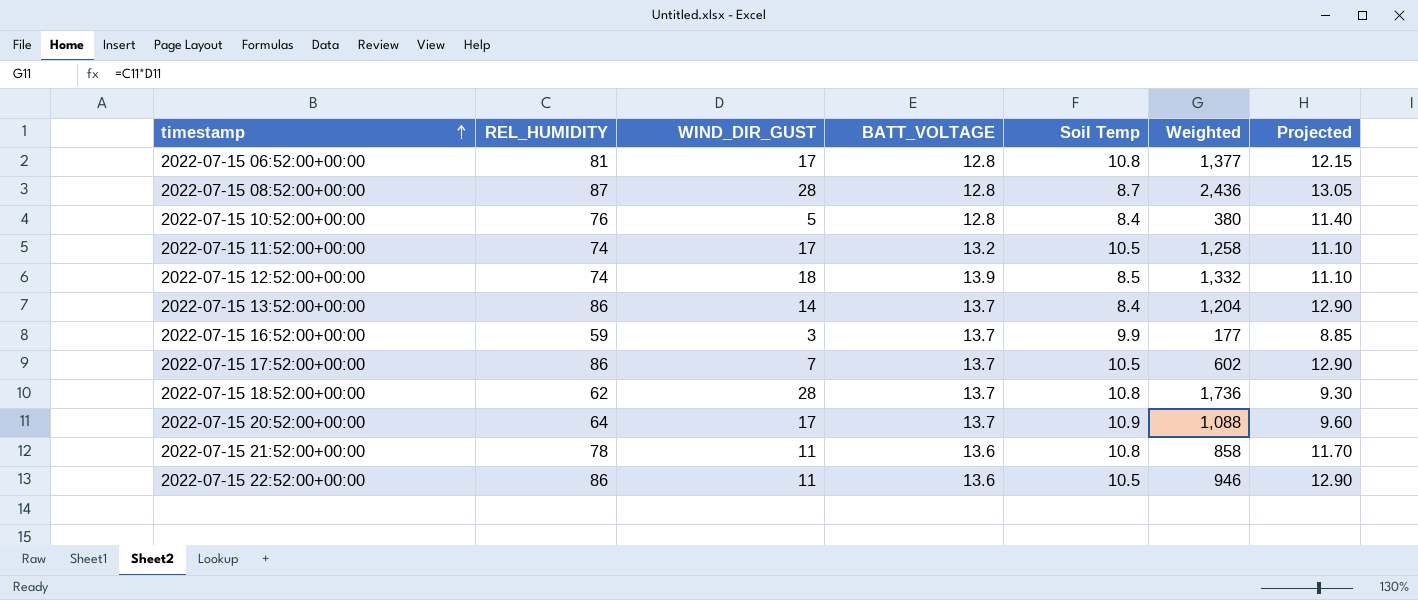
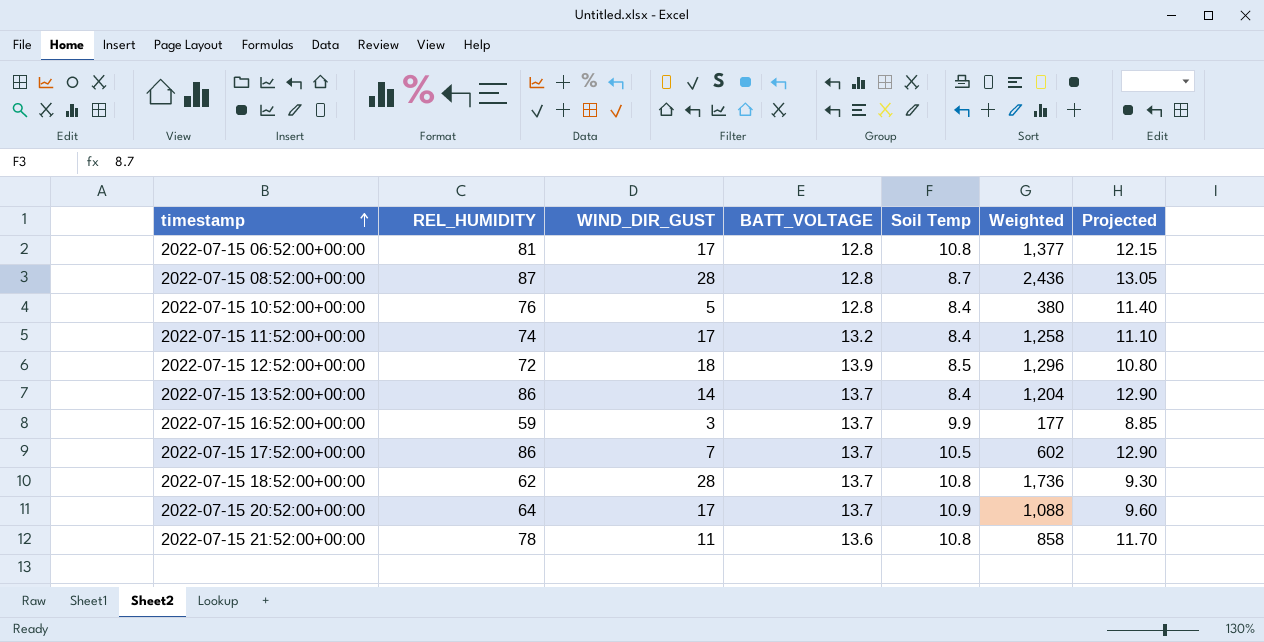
row 2022-07-15 22:52:00+00:00: 86 | 11 | 13.6 | 10.5 | 946 | 12.90 -> none
2022-07-15 11:52:00+00:00 | Soil Temp: 10.5 -> 8.4
2022-07-15 12:52:00+00:00 | REL_HUMIDITY: 74 -> 72
2022-07-15 12:52:00+00:00 | Weighted: 1,332 -> 1,296
2022-07-15 12:52:00+00:00 | Projected: 11.10 -> 10.80

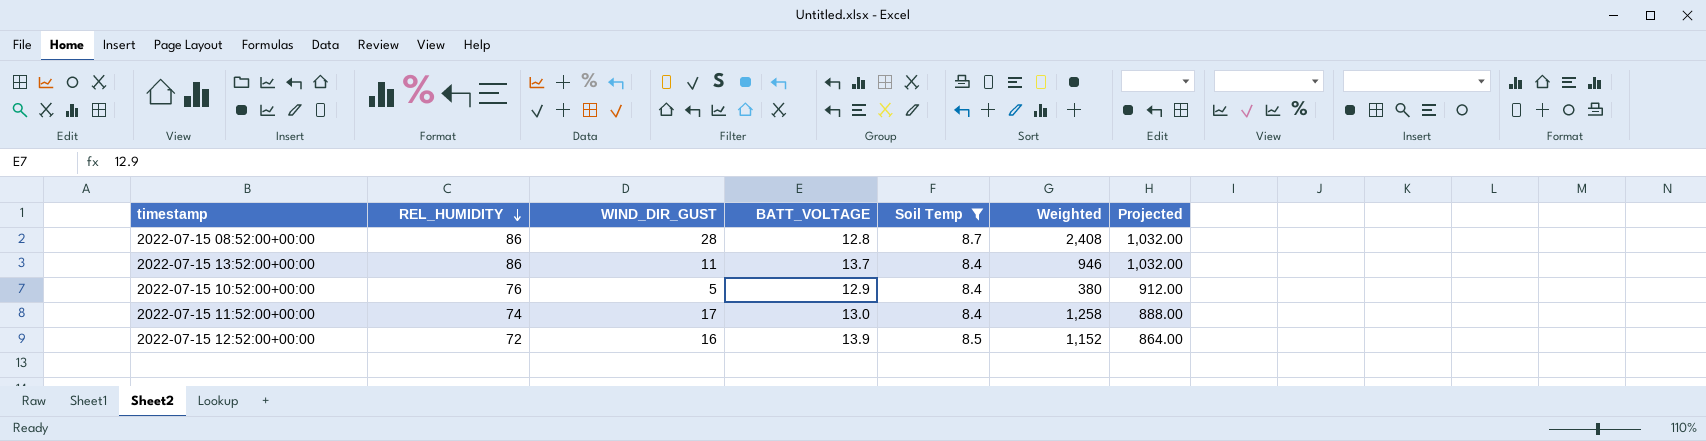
filter: none -> Soil Temp <= 8.7
row order: timestamp ascending -> REL_HUMIDITY descending
column Projected | formula: [REL_HUMIDITY] * 0.15 -> [REL_HUMIDITY] * 12
2022-07-15 08:52:00+00:00 | REL_HUMIDITY: 87 -> 86
2022-07-15 08:52:00+00:00 | Weighted: 2,436 -> 2,408
2022-07-15 13:52:00+00:00 | WIND_DIR_GUST: 14 -> 11
2022-07-15 13:52:00+00:00 | Weighted: 1,204 -> 946
2022-07-15 10:52:00+00:00 | BATT_VOLTAGE: 12.8 -> 12.9
2022-07-15 11:52:00+00:00 | BATT_VOLTAGE: 13.2 -> 13.0
2022-07-15 12:52:00+00:00 | WIND_DIR_GUST: 18 -> 16
2022-07-15 12:52:00+00:00 | Weighted: 1,296 -> 1,152

